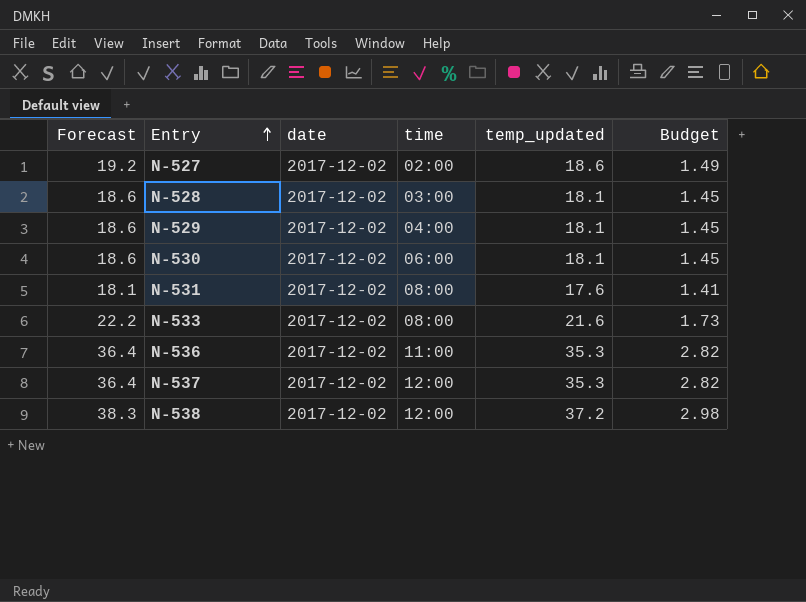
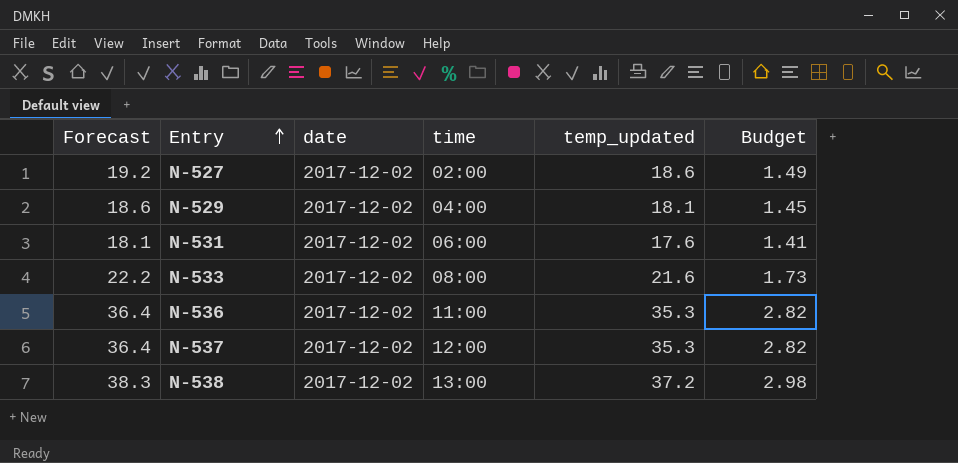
row N-528: 18.6 | 2017-12-02 | 03:00 | 18.1 | 1.45 -> none
row N-530: 18.6 | 2017-12-02 | 06:00 | 18.1 | 1.45 -> none
N-531 | time: 08:00 -> 06:00
N-538 | time: 12:00 -> 13:00

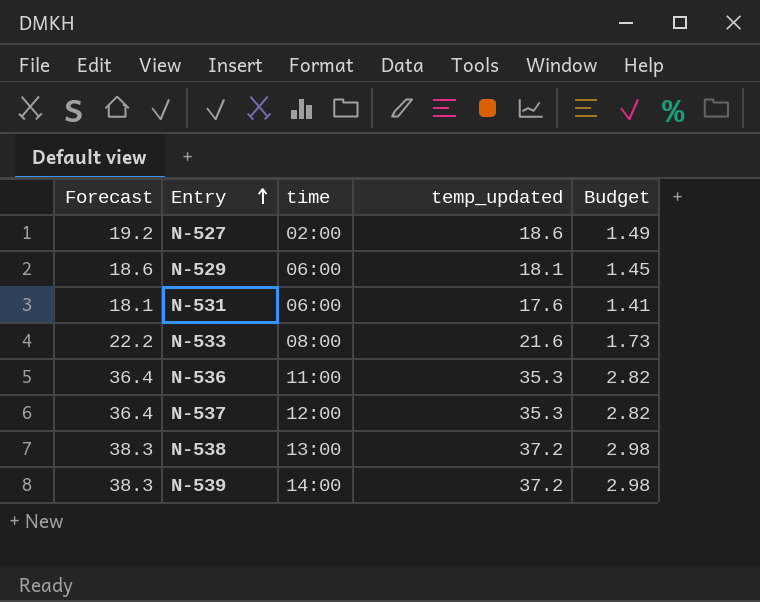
column date | position: 3 -> none
N-529 | time: 04:00 -> 06:00
row N-539: none -> 38.3 | 14:00 | 37.2 | 2.98

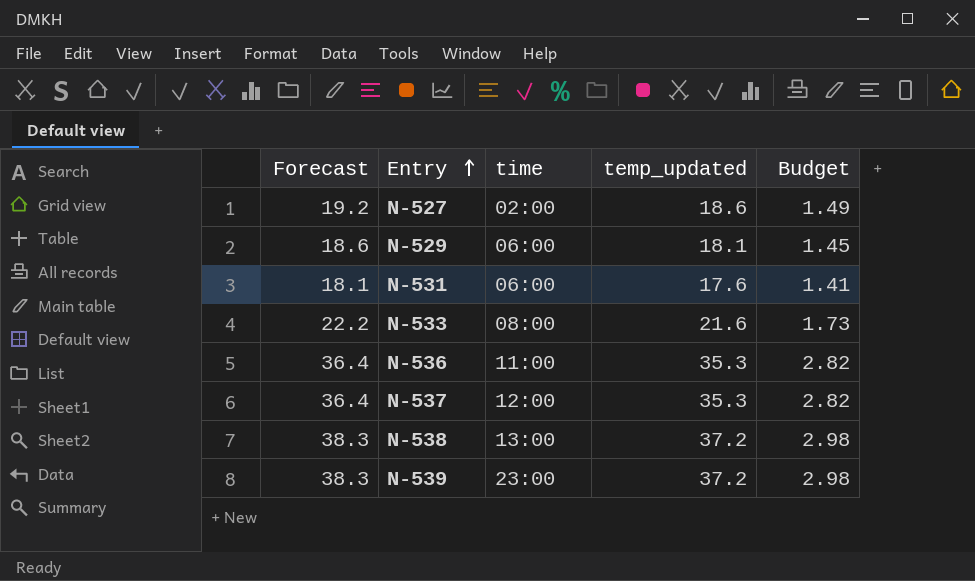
N-539 | time: 14:00 -> 23:00

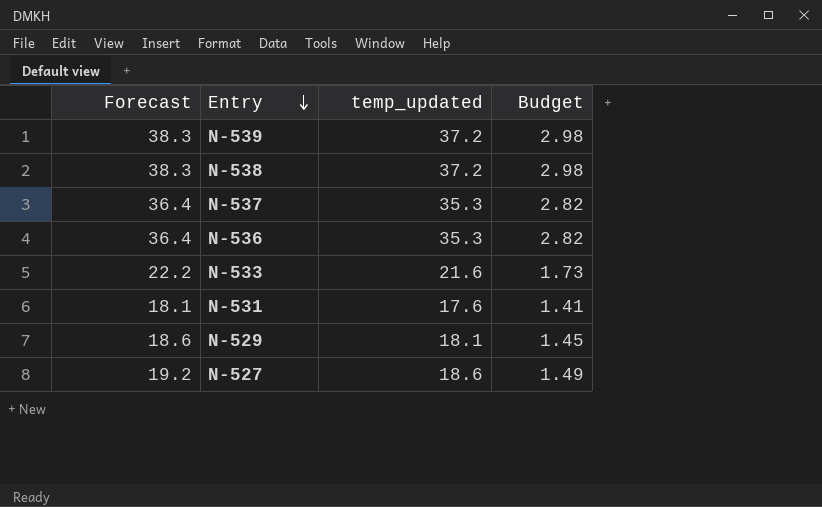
row order: Entry ascending -> Entry descending
column time | position: 3 -> none

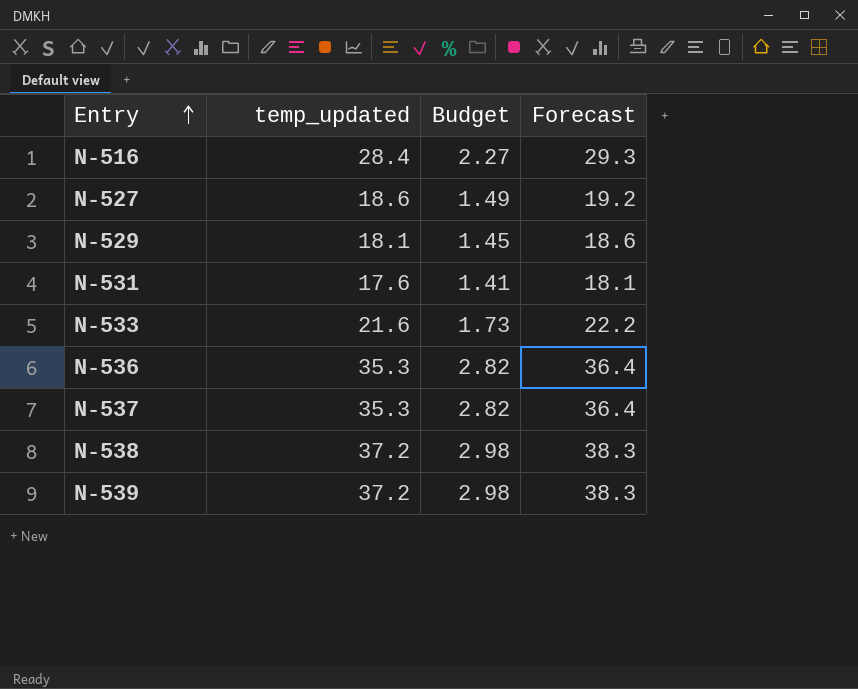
row order: Entry descending -> Entry ascending
column Forecast | position: 1 -> 4
row N-516: none -> 28.4 | 2.27 | 29.3

